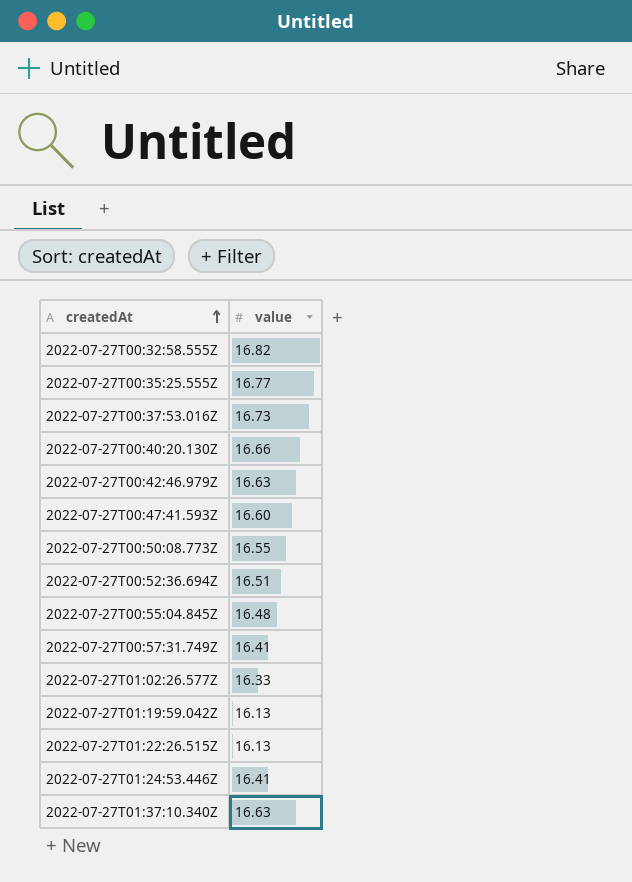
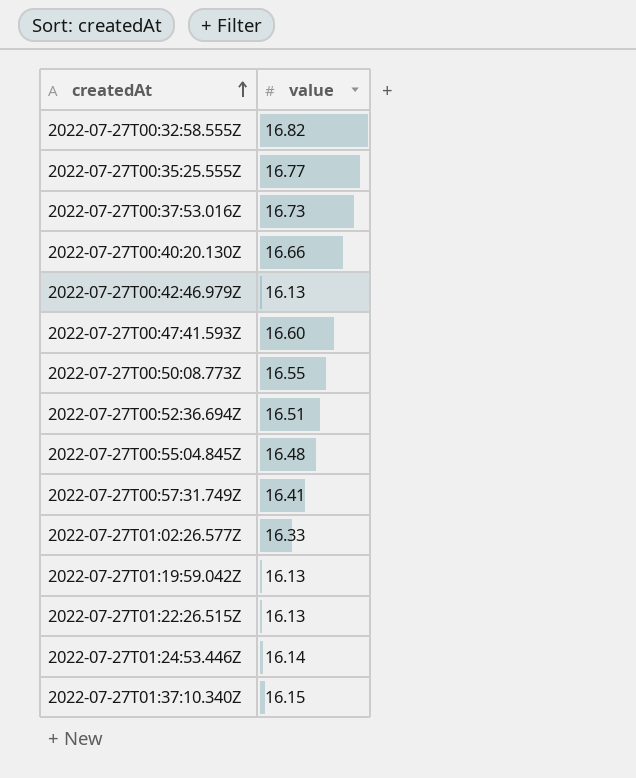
2022-07-27T00:42:46.979Z | value: 16.63 -> 16.13
2022-07-27T01:24:53.446Z | value: 16.41 -> 16.14
2022-07-27T01:37:10.340Z | value: 16.63 -> 16.15

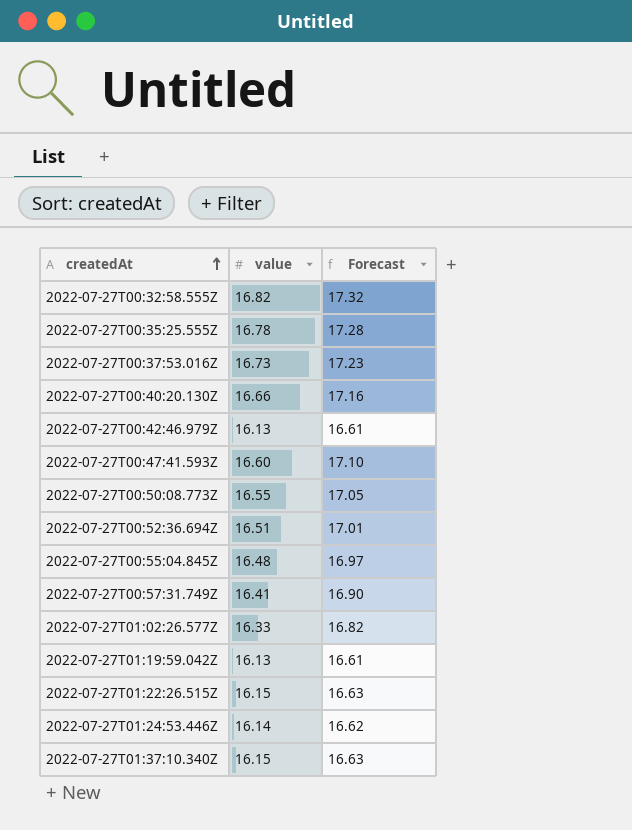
column Forecast | formula: none -> [value] * 1.03
2022-07-27T00:35:25.555Z | value: 16.77 -> 16.78
2022-07-27T01:22:26.515Z | value: 16.13 -> 16.15

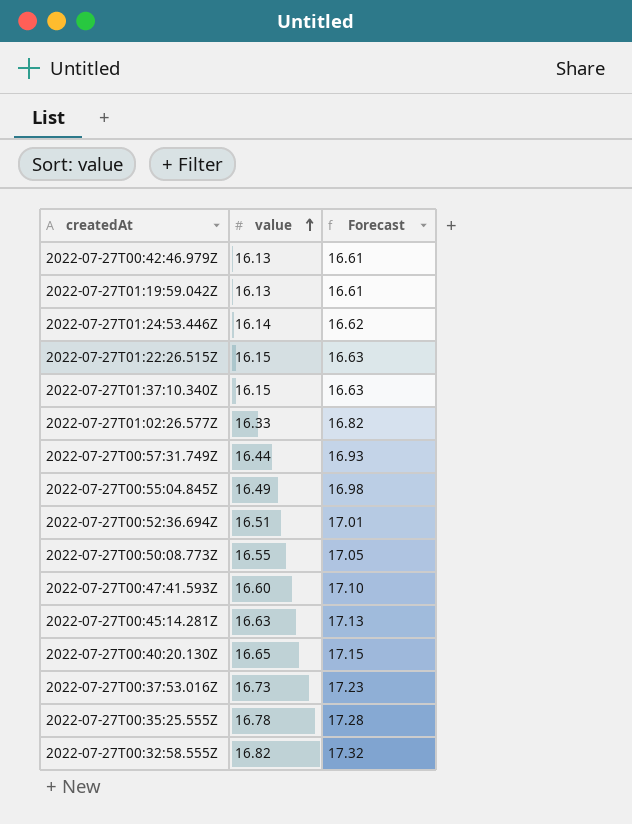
row order: createdAt ascending -> value ascending
2022-07-27T00:57:31.749Z | value: 16.41 -> 16.44
2022-07-27T00:57:31.749Z | Forecast: 16.90 -> 16.93
2022-07-27T00:55:04.845Z | value: 16.48 -> 16.49
2022-07-27T00:55:04.845Z | Forecast: 16.97 -> 16.98
row 2022-07-27T00:45:14.281Z: none -> 16.63 | 17.13
2022-07-27T00:40:20.130Z | value: 16.66 -> 16.65
2022-07-27T00:40:20.130Z | Forecast: 17.16 -> 17.15

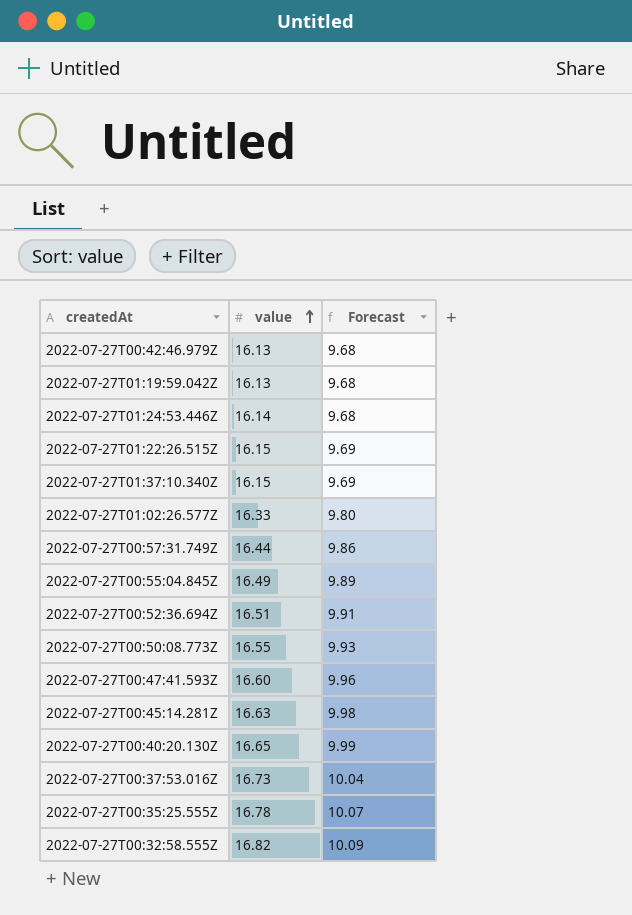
column Forecast | formula: [value] * 1.03 -> [value] * 0.6

